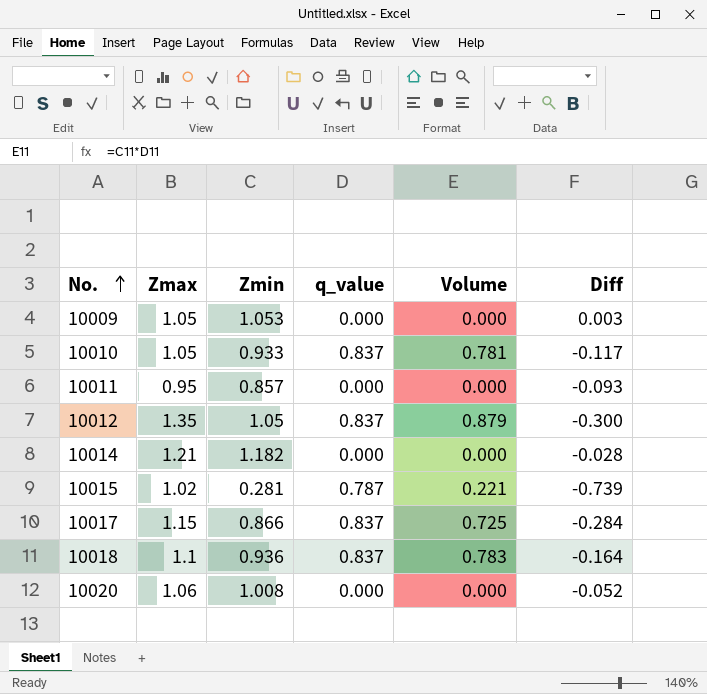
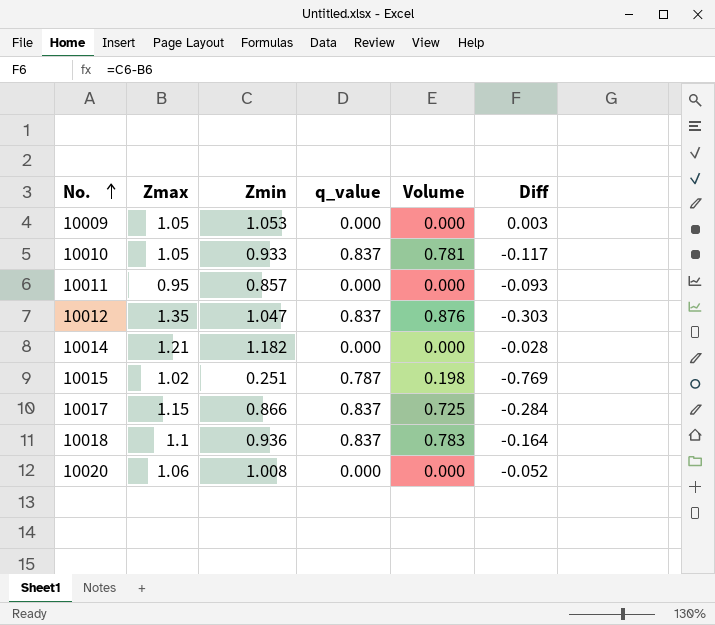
10012 | Zmin: 1.05 -> 1.047
10012 | Volume: 0.879 -> 0.876
10012 | Diff: -0.300 -> -0.303
10015 | Zmin: 0.281 -> 0.251
10015 | Volume: 0.221 -> 0.198
10015 | Diff: -0.739 -> -0.769

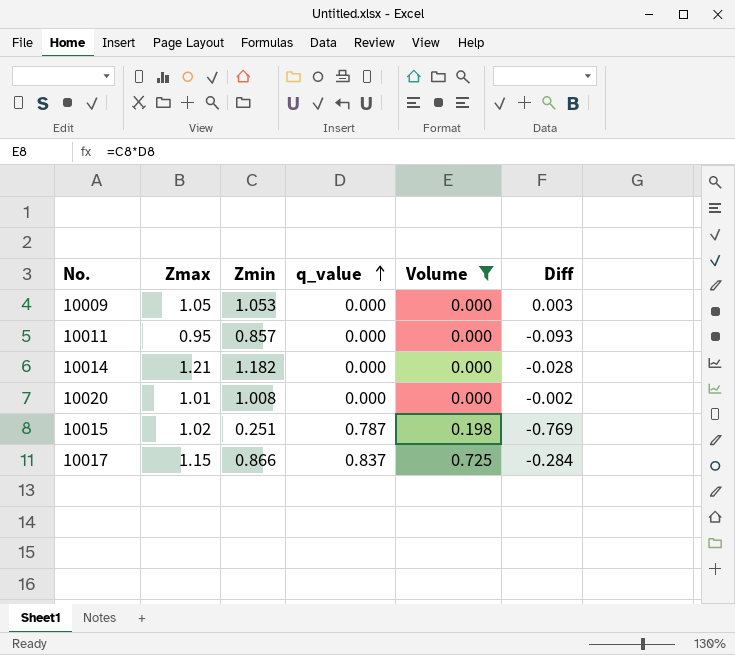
filter: none -> Volume <= 0.725
row order: No. ascending -> q_value ascending
10020 | Zmax: 1.06 -> 1.01
10020 | Diff: -0.052 -> -0.002

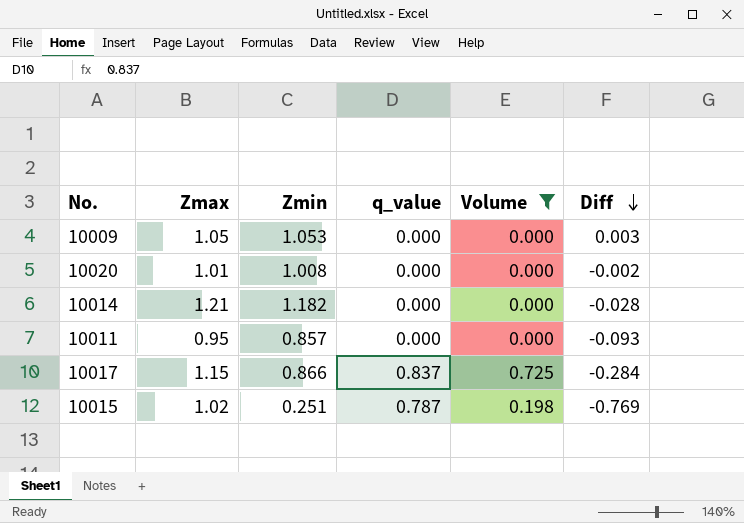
row order: q_value ascending -> Diff descending

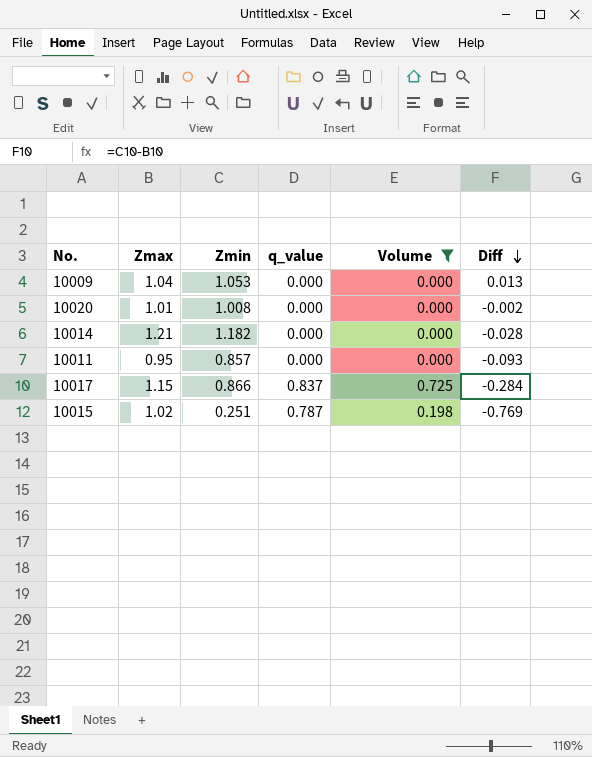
10009 | Zmax: 1.05 -> 1.04
10009 | Diff: 0.003 -> 0.013

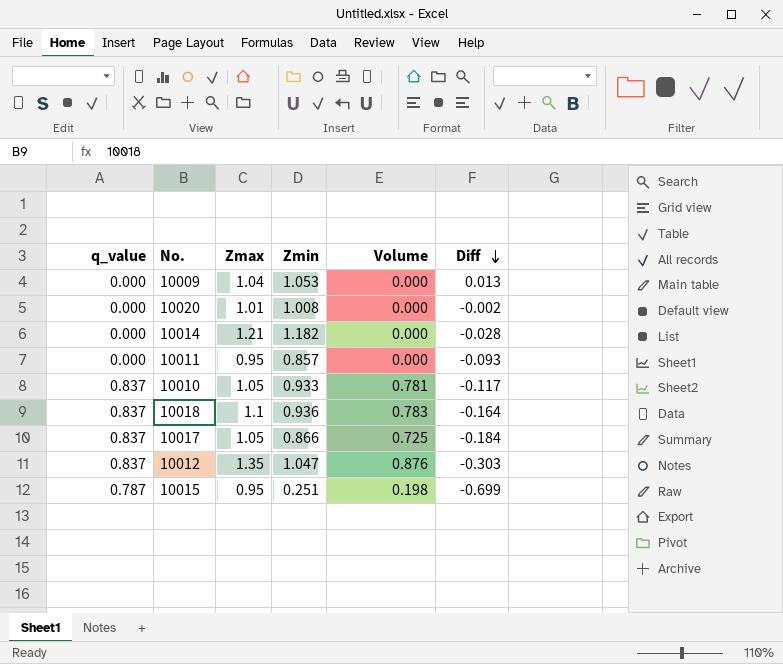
filter: Volume <= 0.725 -> none
column q_value | position: 4 -> 1
10017 | Zmax: 1.15 -> 1.05
10017 | Diff: -0.284 -> -0.184
10015 | Zmax: 1.02 -> 0.95
10015 | Diff: -0.769 -> -0.699

